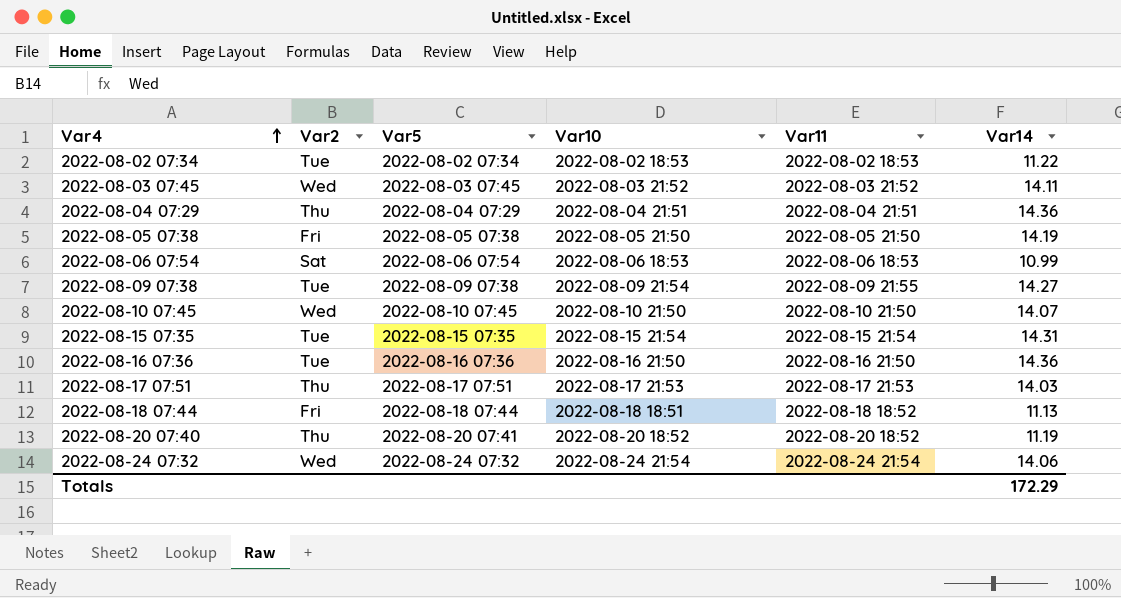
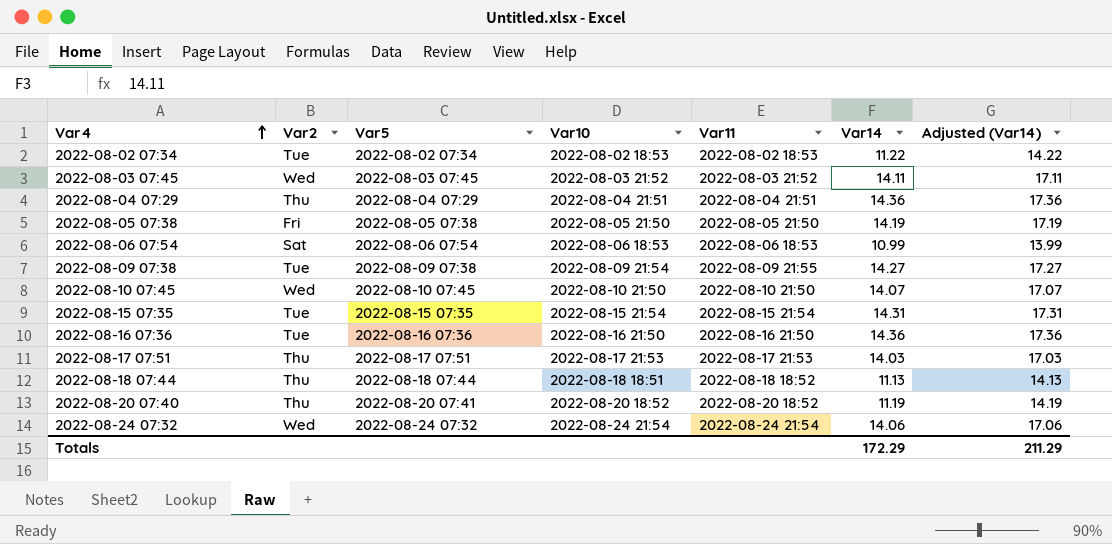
column Adjusted (Var14) | formula: none -> [Var14] + 3
2022-08-18 07:44 | Var2: Fri -> Thu

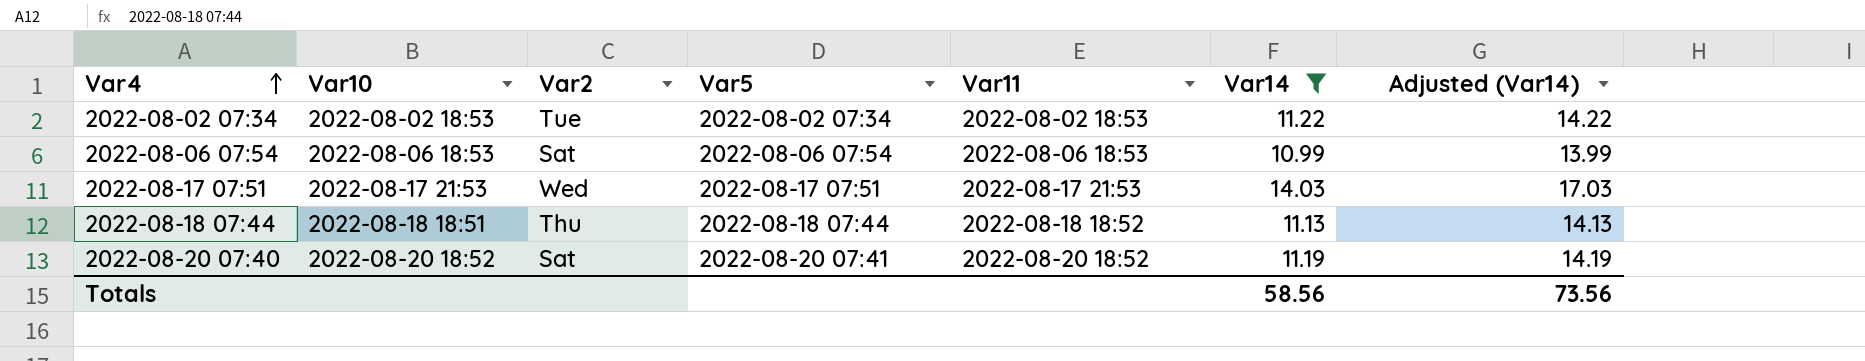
filter: none -> Var14 <= 14.03
column Var10 | position: 4 -> 2
2022-08-17 07:51 | Var2: Thu -> Wed
2022-08-20 07:40 | Var2: Thu -> Sat
Totals | Var14: 172.29 -> 58.56
Totals | Adjusted (Var14): 211.29 -> 73.56

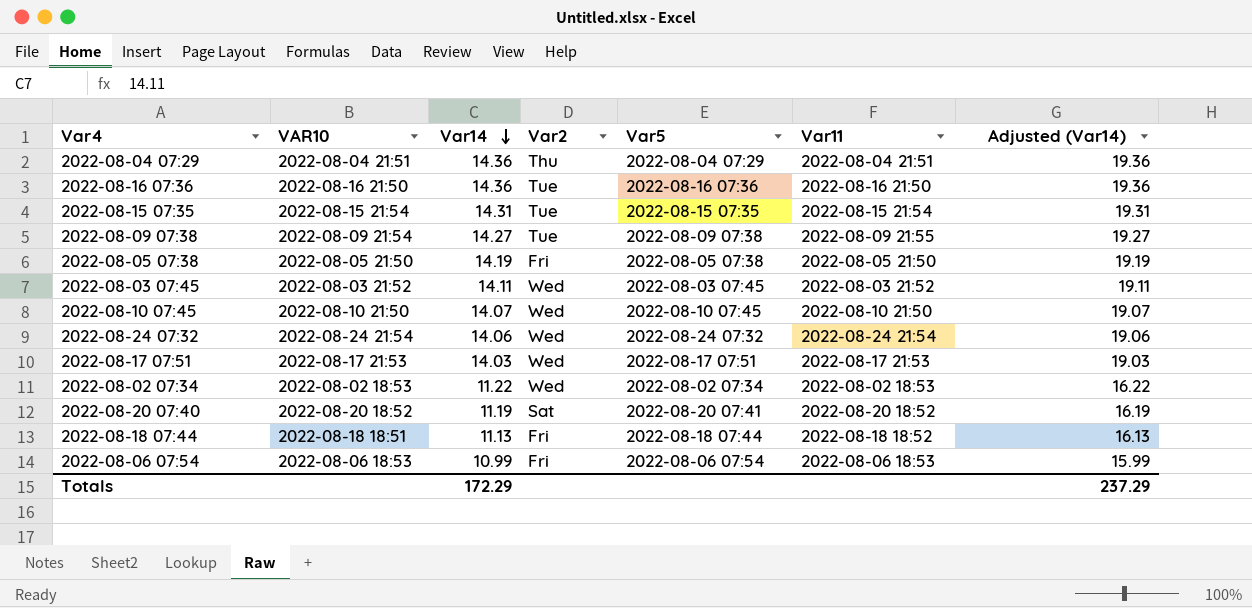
filter: Var14 <= 14.03 -> none
row order: Var4 ascending -> Var14 descending
column name: Var10 -> VAR10
column Var14 | position: 6 -> 3
column Adjusted (Var14) | formula: [Var14] + 3 -> [Var14] + 5
2022-08-02 07:34 | Var2: Tue -> Wed
2022-08-18 07:44 | Var2: Thu -> Fri
2022-08-06 07:54 | Var2: Sat -> Fri
Totals | Var14: 58.56 -> 172.29
Totals | Adjusted (Var14): 73.56 -> 237.29

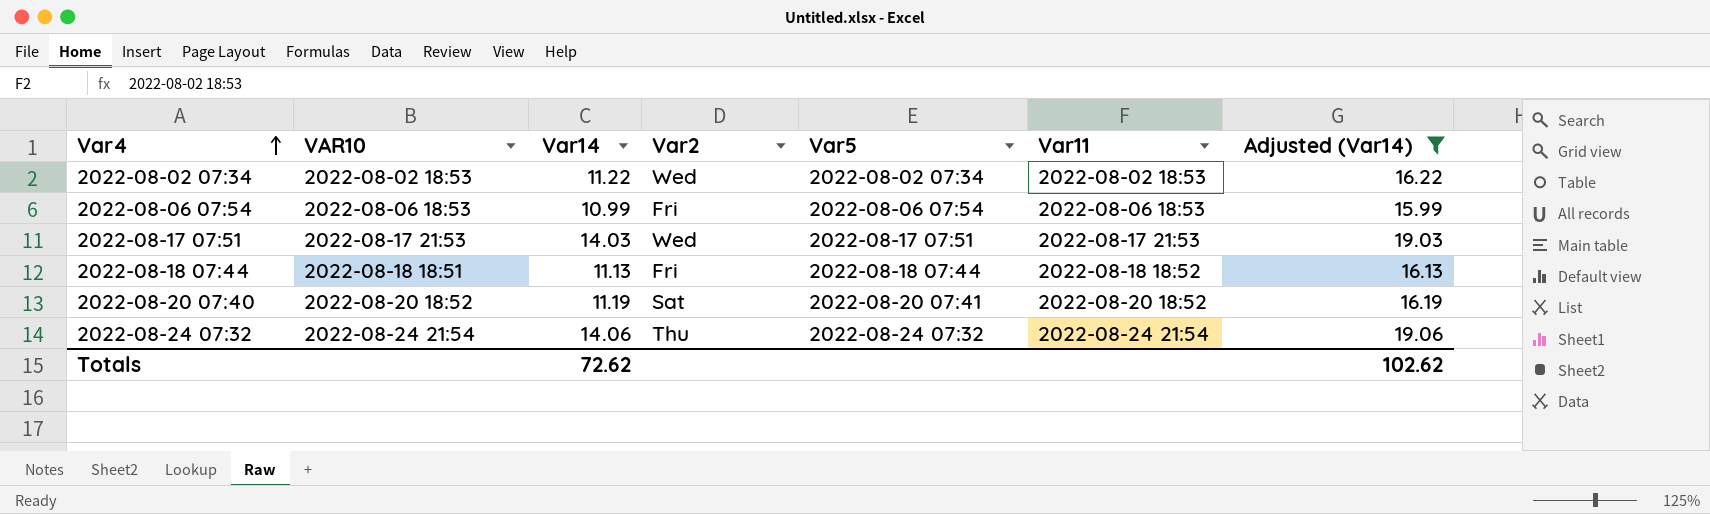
filter: none -> Adjusted (Var14) <= 19.06
row order: Var14 descending -> Var4 ascending
2022-08-24 07:32 | Var2: Wed -> Thu
Totals | Var14: 172.29 -> 72.62
Totals | Adjusted (Var14): 237.29 -> 102.62

